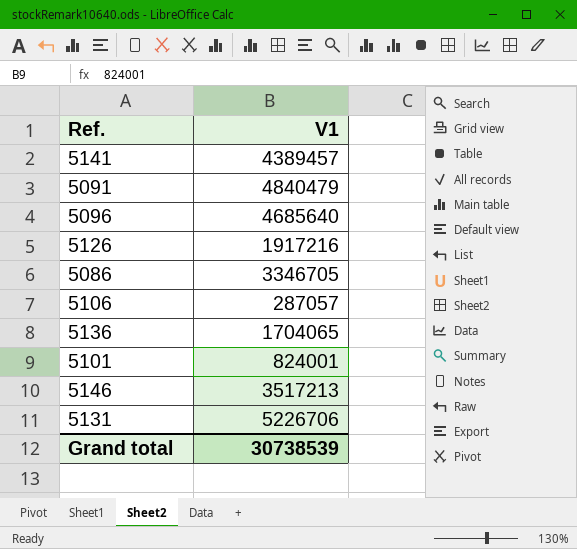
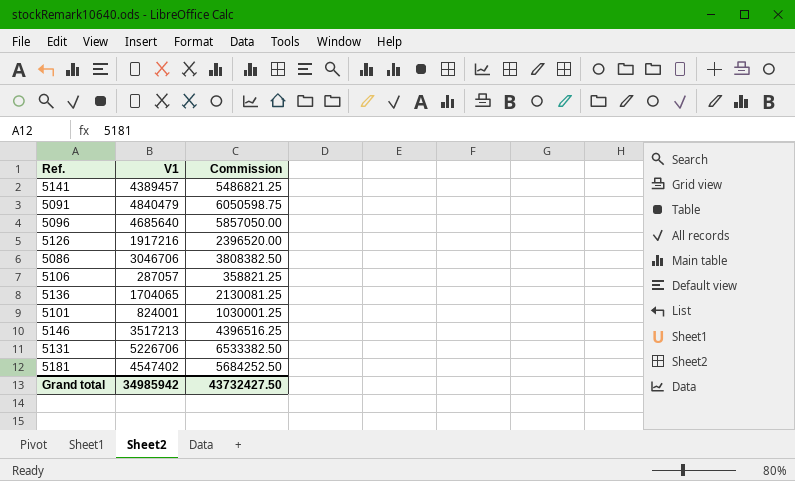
column Commission | formula: none -> [V1] * 1.25
5086 | V1: 3346705 -> 3046706
row 5181: none -> 4547402 | 5684252.50
Grand total | V1: 30738539 -> 34985942

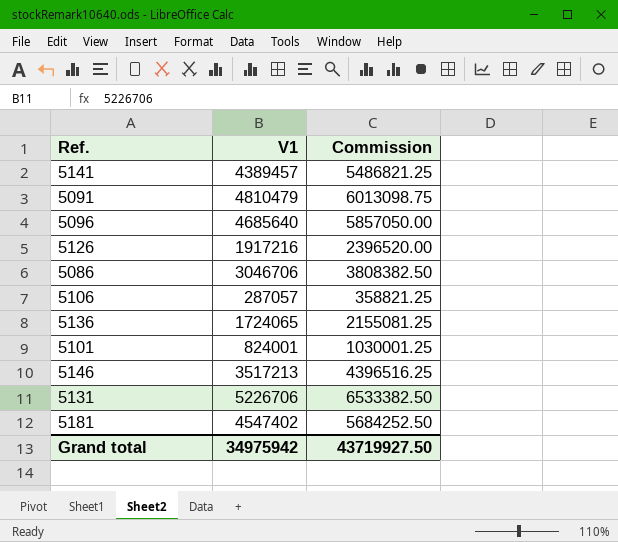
5091 | V1: 4840479 -> 4810479
5091 | Commission: 6050598.75 -> 6013098.75
5136 | V1: 1704065 -> 1724065
5136 | Commission: 2130081.25 -> 2155081.25
Grand total | V1: 34985942 -> 34975942
Grand total | Commission: 43732427.50 -> 43719927.50

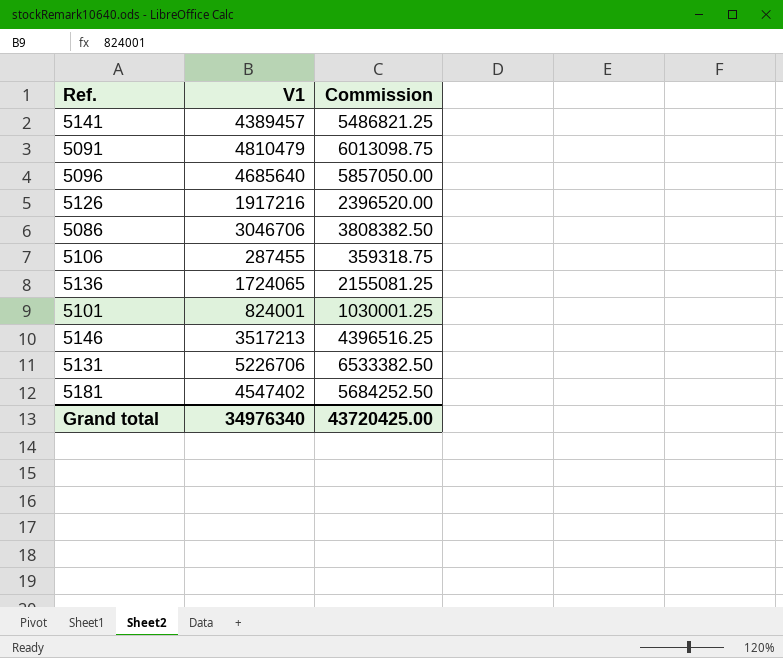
5106 | V1: 287057 -> 287455
5106 | Commission: 358821.25 -> 359318.75
Grand total | V1: 34975942 -> 34976340
Grand total | Commission: 43719927.50 -> 43720425.00

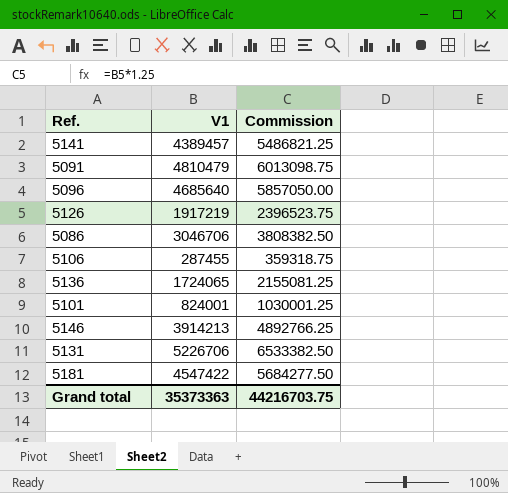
5126 | V1: 1917216 -> 1917219
5126 | Commission: 2396520.00 -> 2396523.75
5146 | V1: 3517213 -> 3914213
5146 | Commission: 4396516.25 -> 4892766.25
5181 | V1: 4547402 -> 4547422
5181 | Commission: 5684252.50 -> 5684277.50
Grand total | V1: 34976340 -> 35373363
Grand total | Commission: 43720425.00 -> 44216703.75

